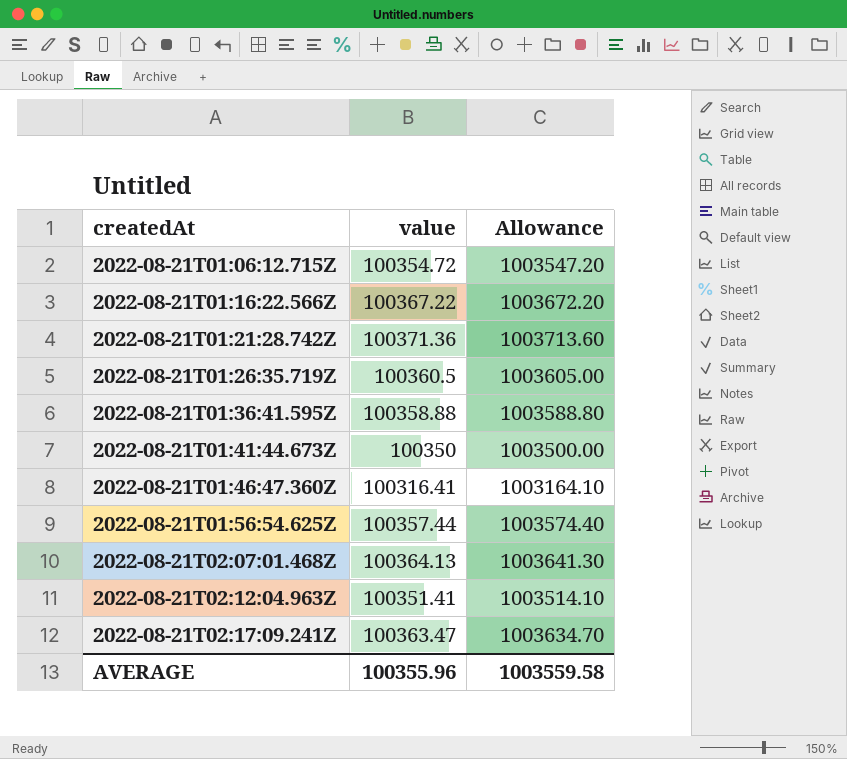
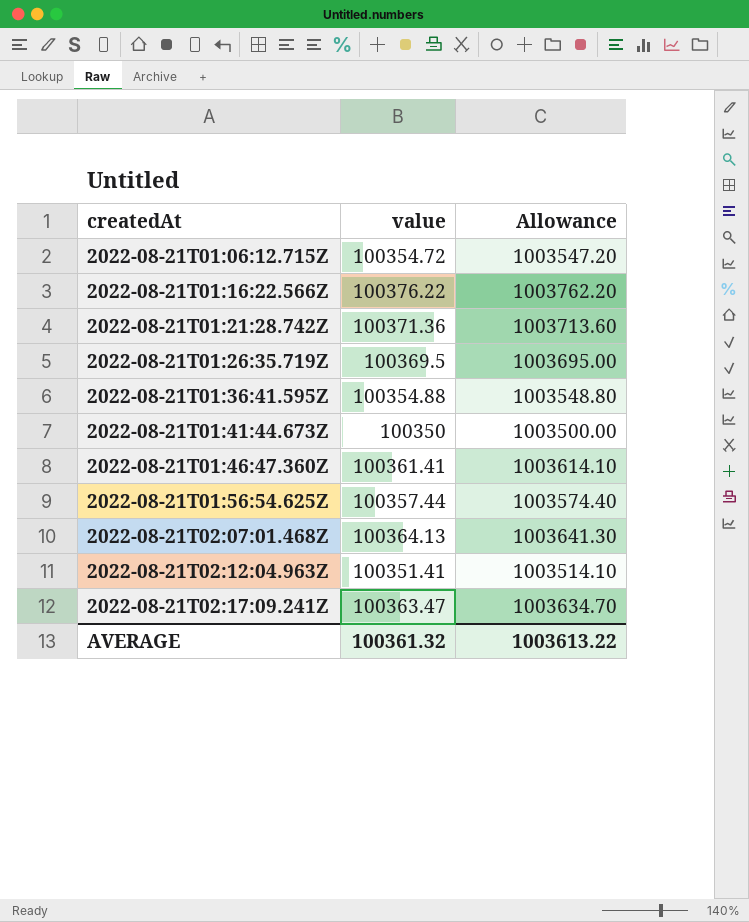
2022-08-21T01:16:22.566Z | value: 100367.22 -> 100376.22
2022-08-21T01:16:22.566Z | Allowance: 1003672.20 -> 1003762.20
2022-08-21T01:26:35.719Z | value: 100360.5 -> 100369.5
2022-08-21T01:26:35.719Z | Allowance: 1003605.00 -> 1003695.00
2022-08-21T01:36:41.595Z | value: 100358.88 -> 100354.88
2022-08-21T01:36:41.595Z | Allowance: 1003588.80 -> 1003548.80
2022-08-21T01:46:47.360Z | value: 100316.41 -> 100361.41
2022-08-21T01:46:47.360Z | Allowance: 1003164.10 -> 1003614.10
AVERAGE | value: 100355.96 -> 100361.32
AVERAGE | Allowance: 1003559.58 -> 1003613.22

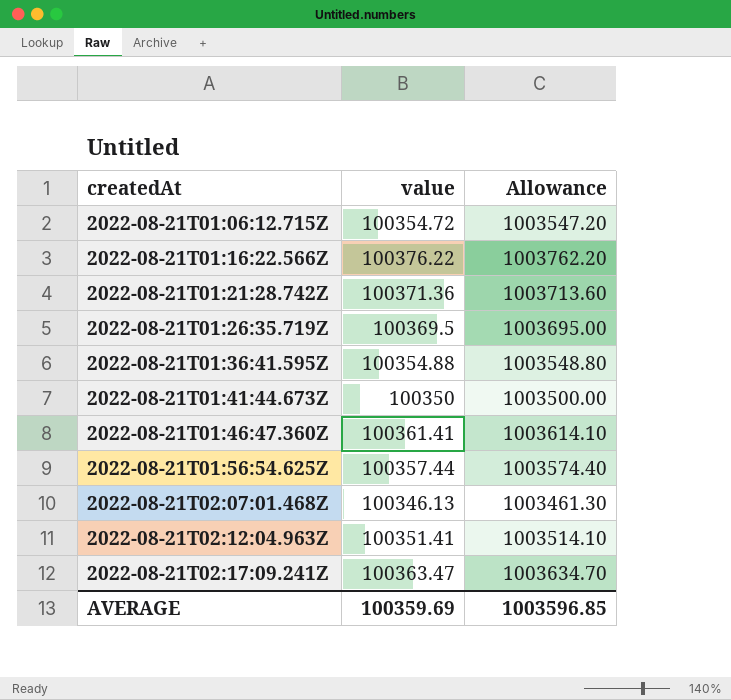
2022-08-21T02:07:01.468Z | value: 100364.13 -> 100346.13
2022-08-21T02:07:01.468Z | Allowance: 1003641.30 -> 1003461.30
AVERAGE | value: 100361.32 -> 100359.69
AVERAGE | Allowance: 1003613.22 -> 1003596.85

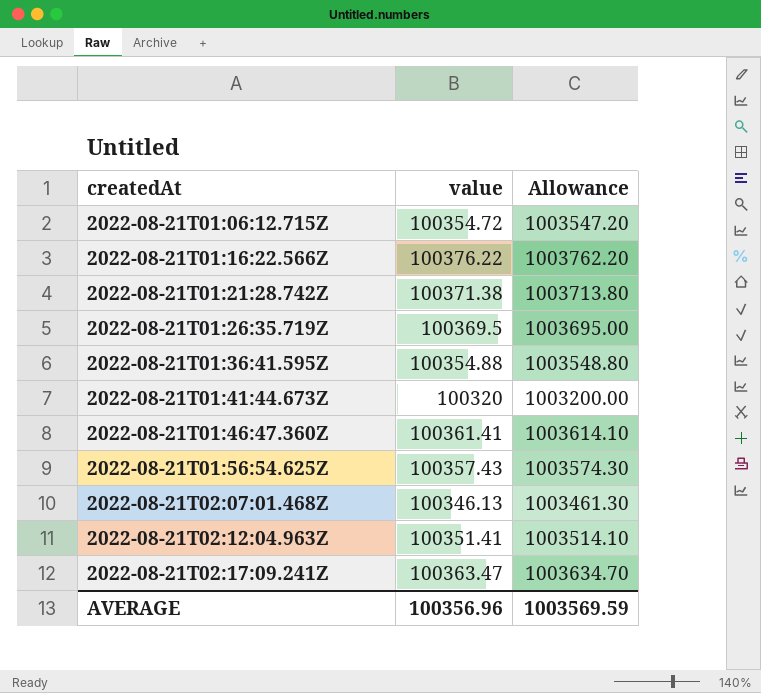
2022-08-21T01:21:28.742Z | value: 100371.36 -> 100371.38
2022-08-21T01:21:28.742Z | Allowance: 1003713.60 -> 1003713.80
2022-08-21T01:41:44.673Z | value: 100350 -> 100320
2022-08-21T01:41:44.673Z | Allowance: 1003500.00 -> 1003200.00
2022-08-21T01:56:54.625Z | value: 100357.44 -> 100357.43
2022-08-21T01:56:54.625Z | Allowance: 1003574.40 -> 1003574.30
AVERAGE | value: 100359.69 -> 100356.96
AVERAGE | Allowance: 1003596.85 -> 1003569.59

